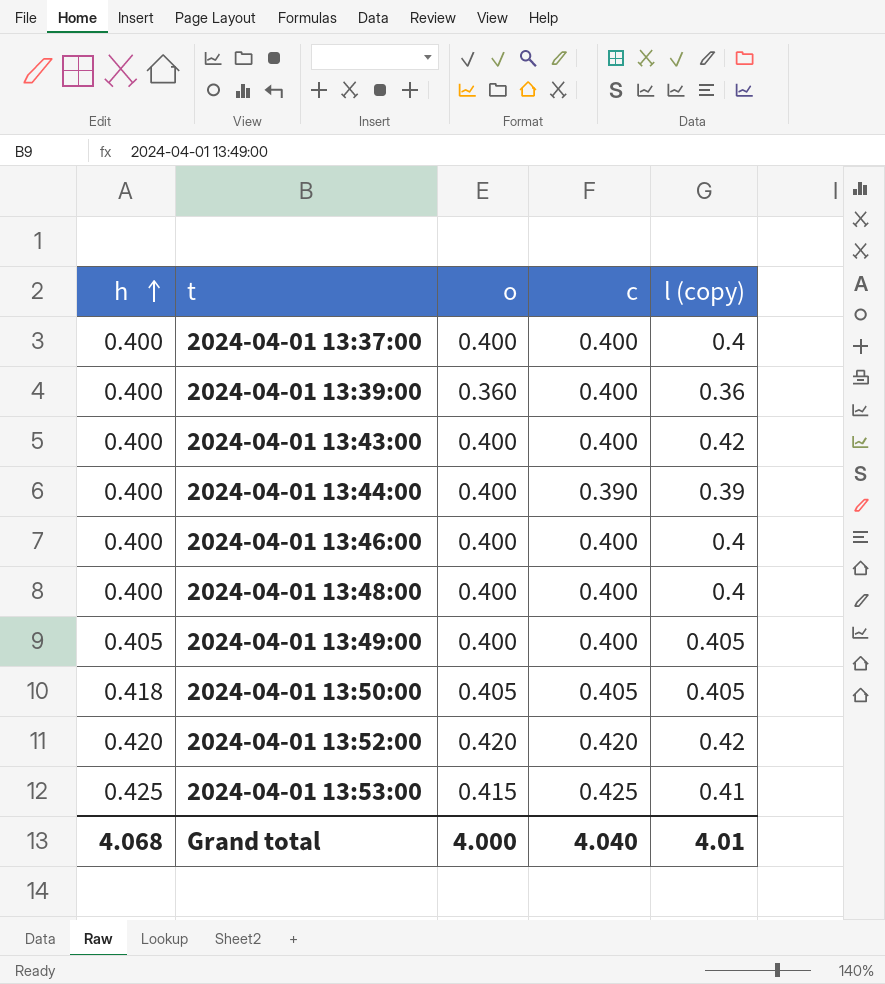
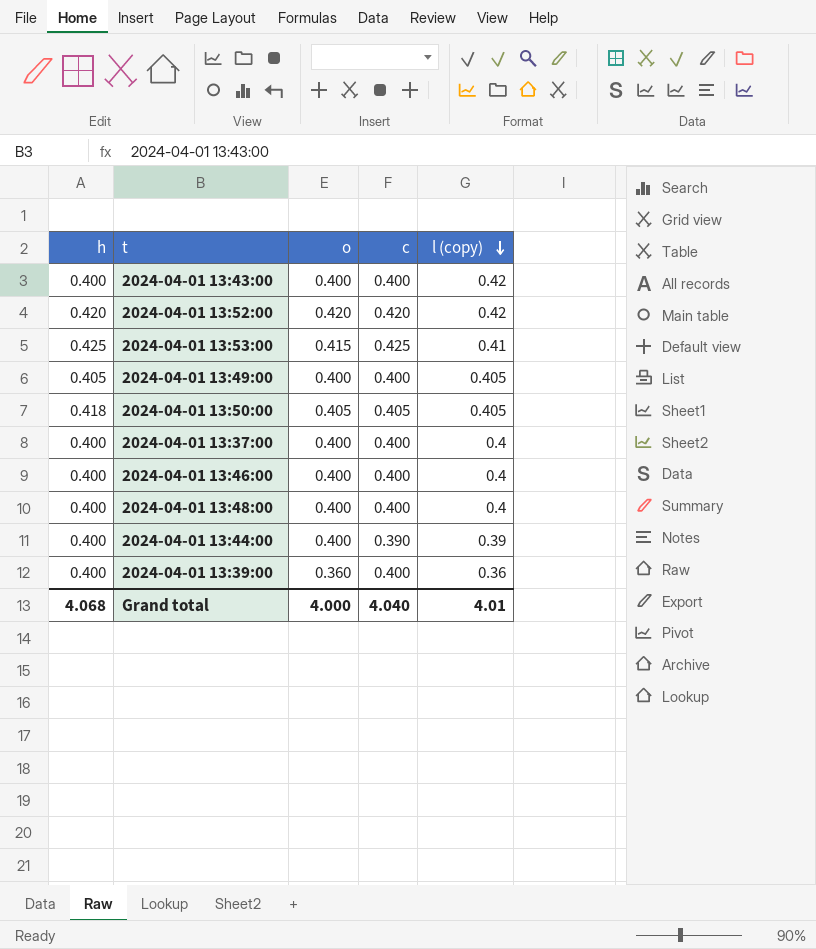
row order: h ascending -> l (copy) descending

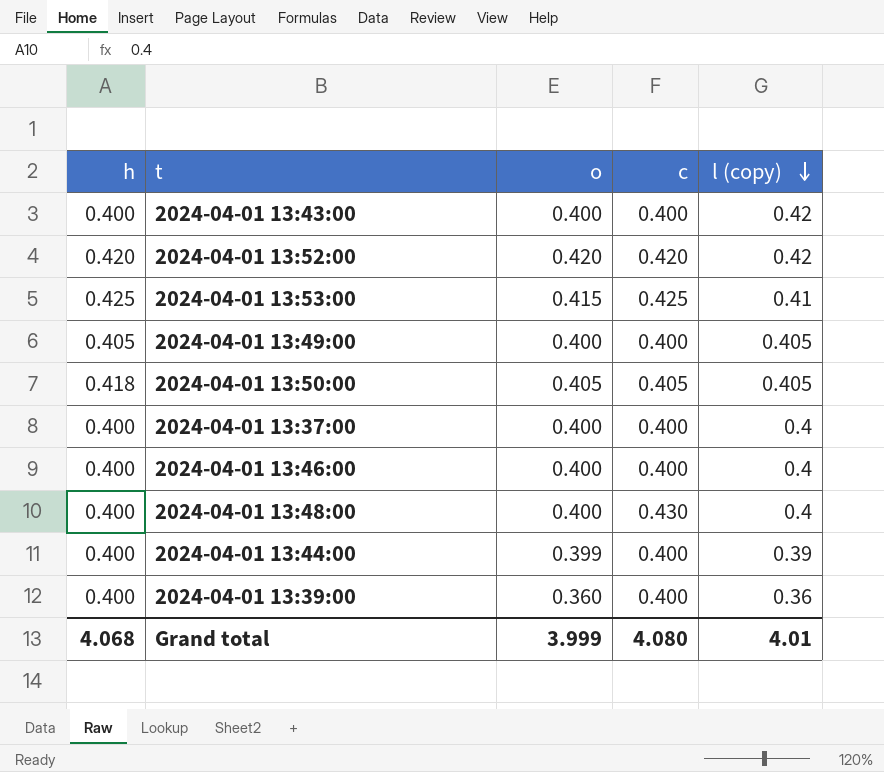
2024-04-01 13:48:00 | c: 0.400 -> 0.430
2024-04-01 13:44:00 | o: 0.400 -> 0.399
2024-04-01 13:44:00 | c: 0.390 -> 0.400
Grand total | o: 4.000 -> 3.999
Grand total | c: 4.040 -> 4.080

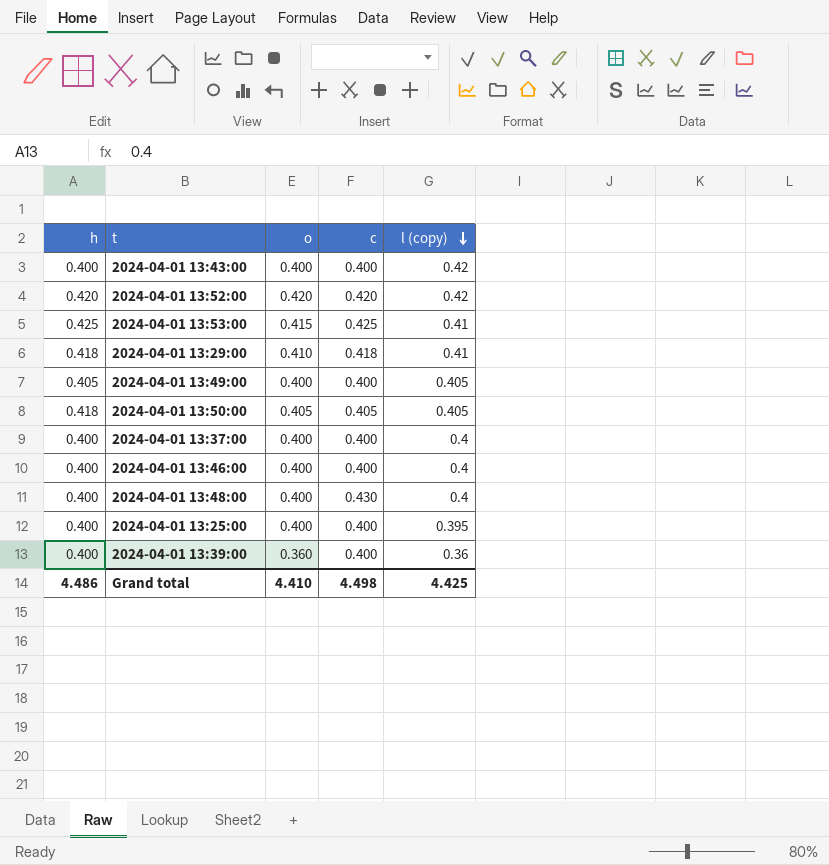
row 2024-04-01 13:44:00: 0.400 | 0.399 | 0.400 | 0.39 -> none
row 2024-04-01 13:29:00: none -> 0.418 | 0.410 | 0.418 | 0.41
row 2024-04-01 13:25:00: none -> 0.400 | 0.400 | 0.400 | 0.395
Grand total | h: 4.068 -> 4.486
Grand total | o: 3.999 -> 4.410
Grand total | c: 4.080 -> 4.498
Grand total | l (copy): 4.01 -> 4.425

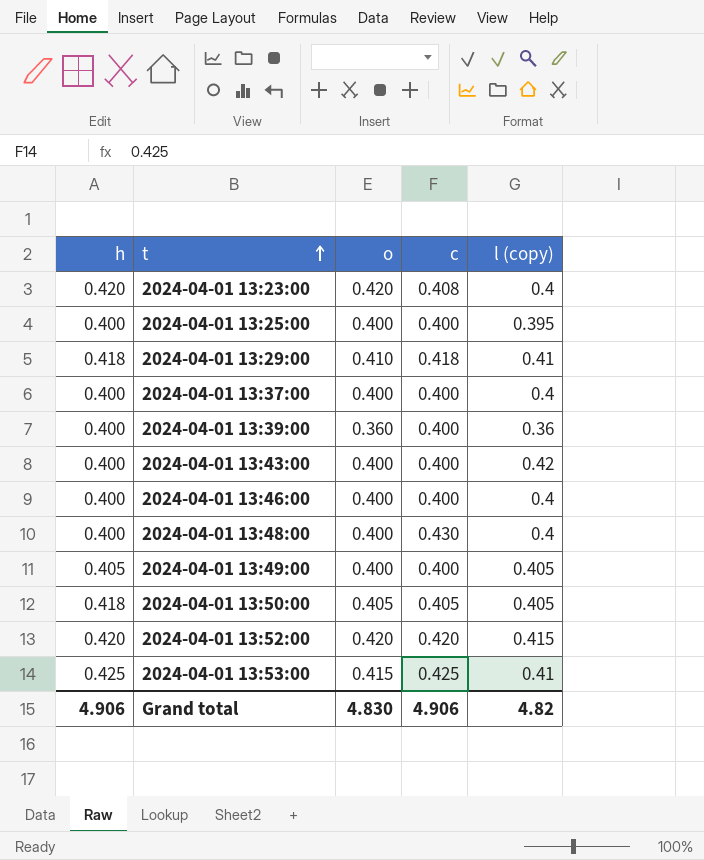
row order: l (copy) descending -> t ascending
row 2024-04-01 13:23:00: none -> 0.420 | 0.420 | 0.408 | 0.4
2024-04-01 13:52:00 | l (copy): 0.42 -> 0.415
Grand total | h: 4.486 -> 4.906
Grand total | o: 4.410 -> 4.830
Grand total | c: 4.498 -> 4.906
Grand total | l (copy): 4.425 -> 4.82

